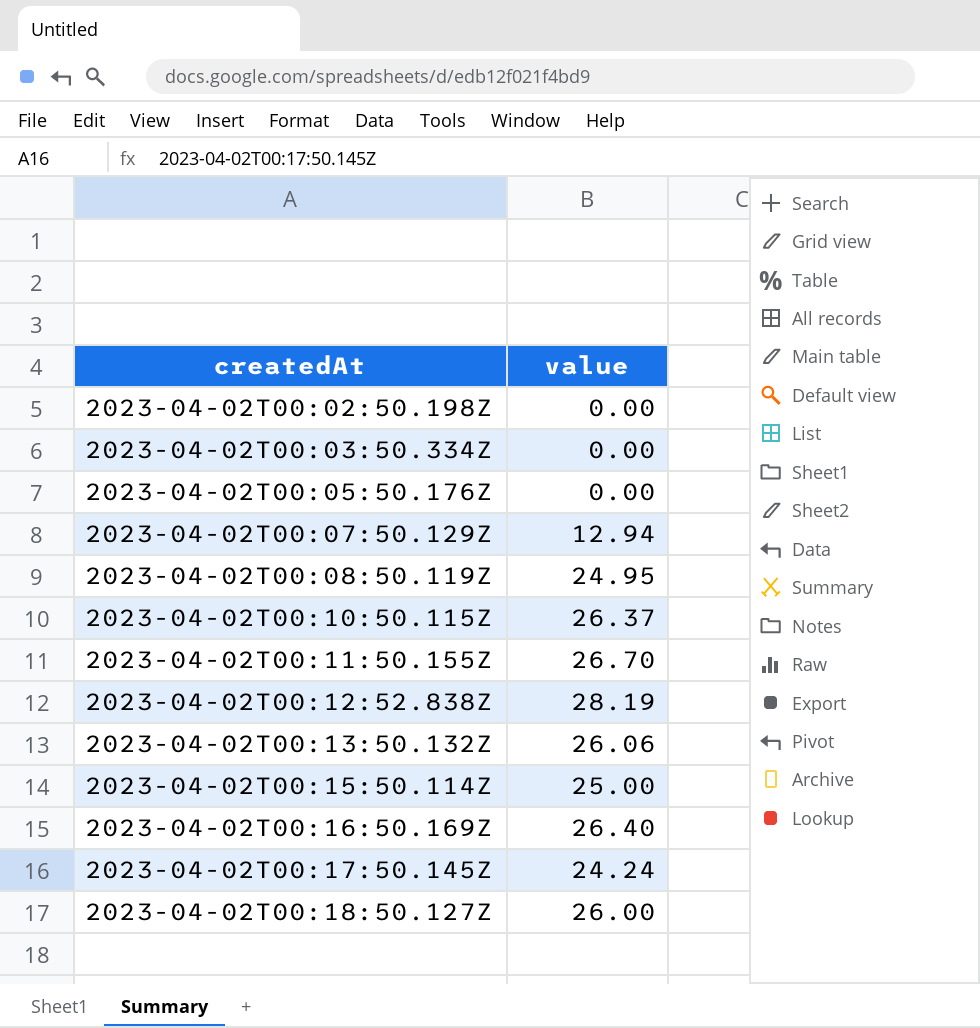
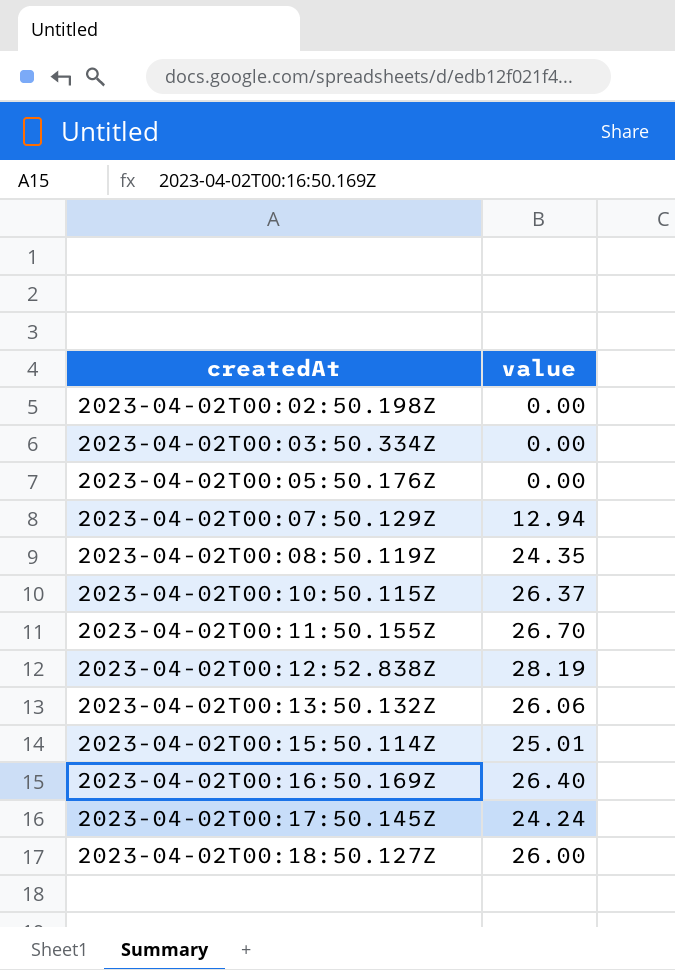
2023-04-02T00:08:50.119Z | value: 24.95 -> 24.35
2023-04-02T00:15:50.114Z | value: 25.00 -> 25.01

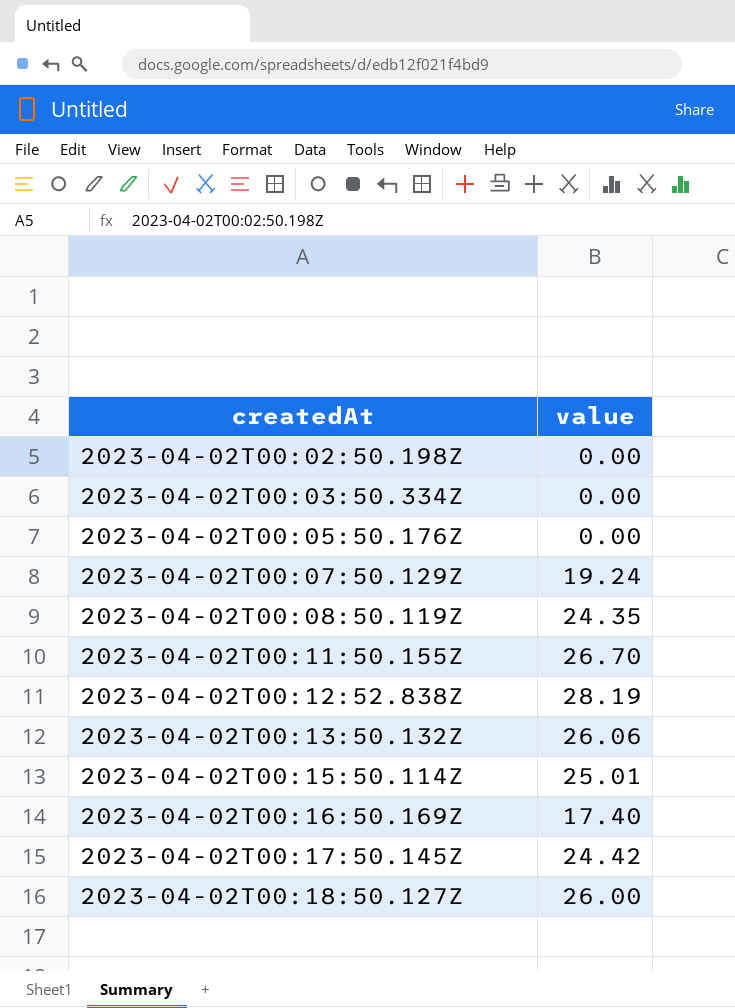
row 2023-04-02T00:10:50.115Z: 26.37 -> none
2023-04-02T00:07:50.129Z | value: 12.94 -> 19.24
2023-04-02T00:16:50.169Z | value: 26.40 -> 17.40
2023-04-02T00:17:50.145Z | value: 24.24 -> 24.42

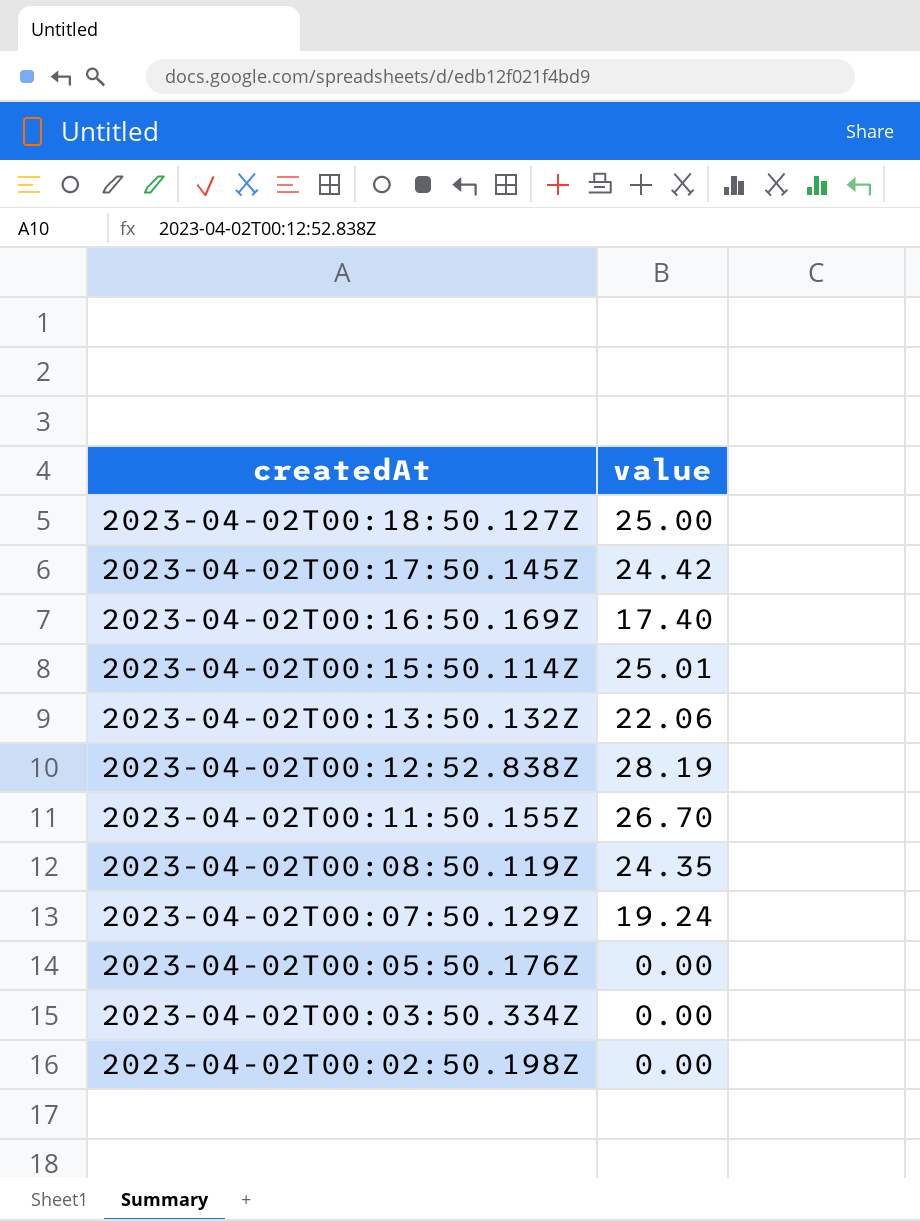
row order: createdAt ascending -> createdAt descending
2023-04-02T00:18:50.127Z | value: 26.00 -> 25.00
2023-04-02T00:13:50.132Z | value: 26.06 -> 22.06

